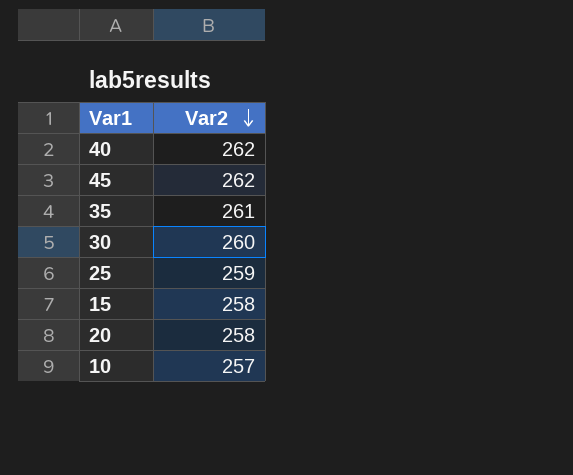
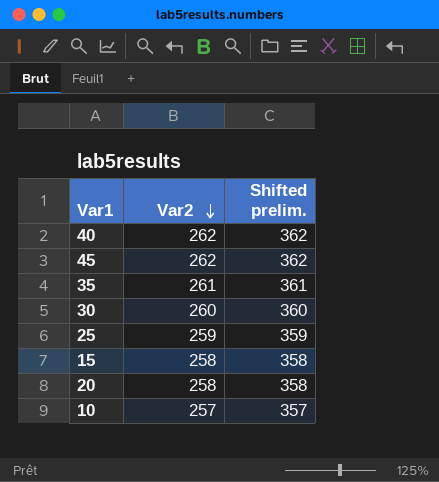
column Shifted prelim. | formula: none -> [Var2] + 100

